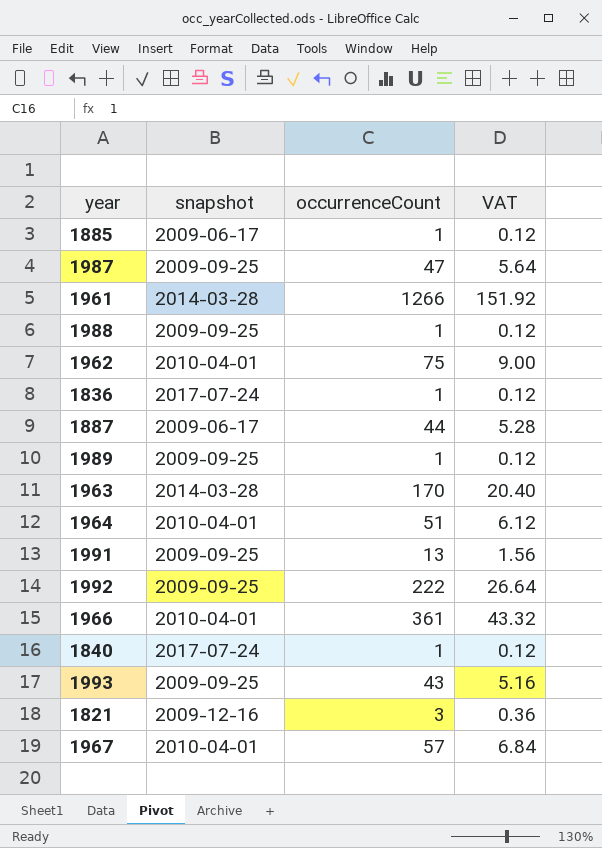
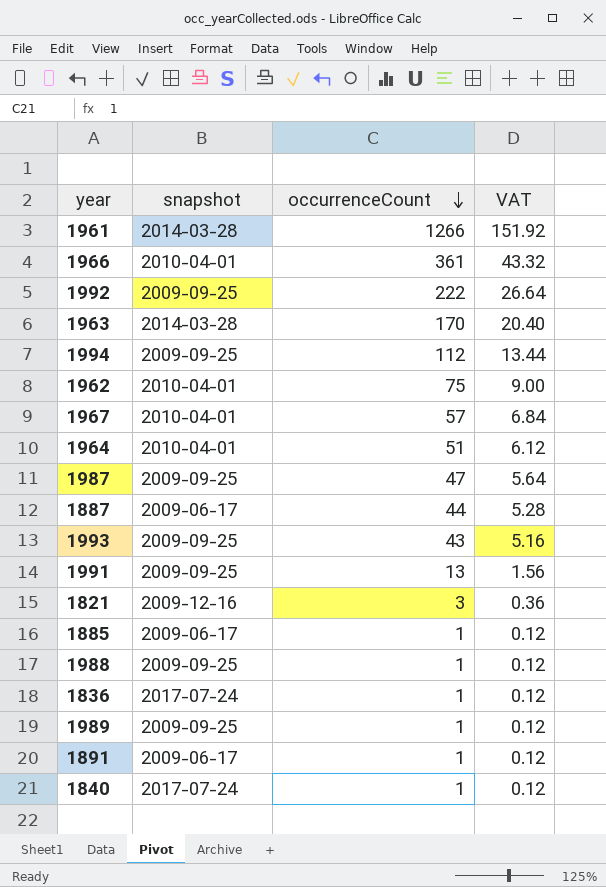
row order: none -> occurrenceCount descending
row 1994: none -> 2009-09-25 | 112 | 13.44
row 1891: none -> 2009-06-17 | 1 | 0.12

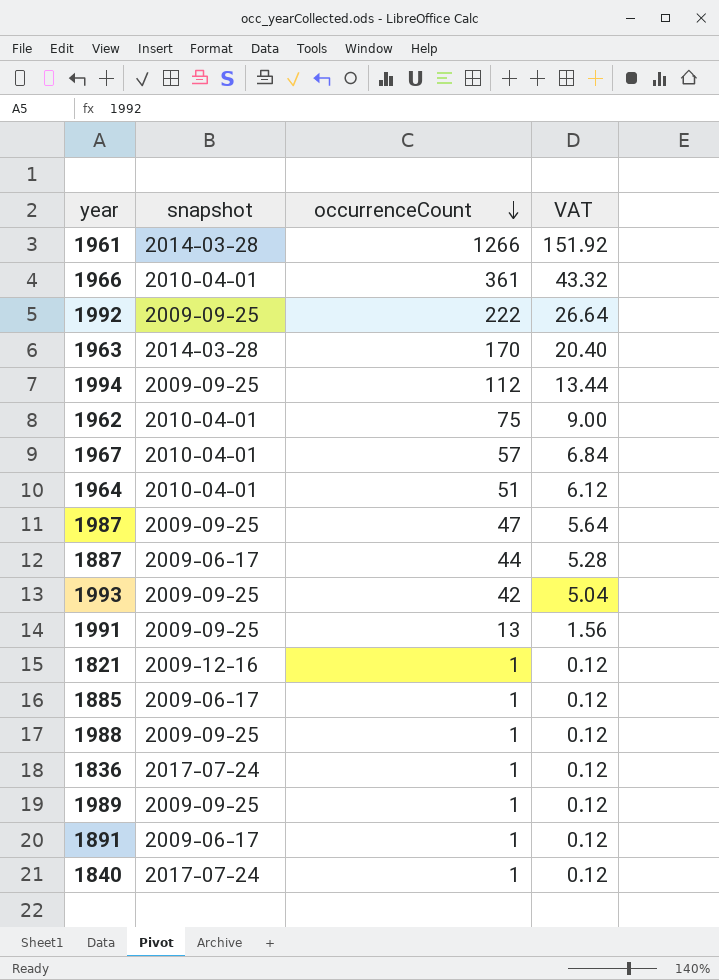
1993 | occurrenceCount: 43 -> 42
1993 | VAT: 5.16 -> 5.04
1821 | occurrenceCount: 3 -> 1
1821 | VAT: 0.36 -> 0.12

